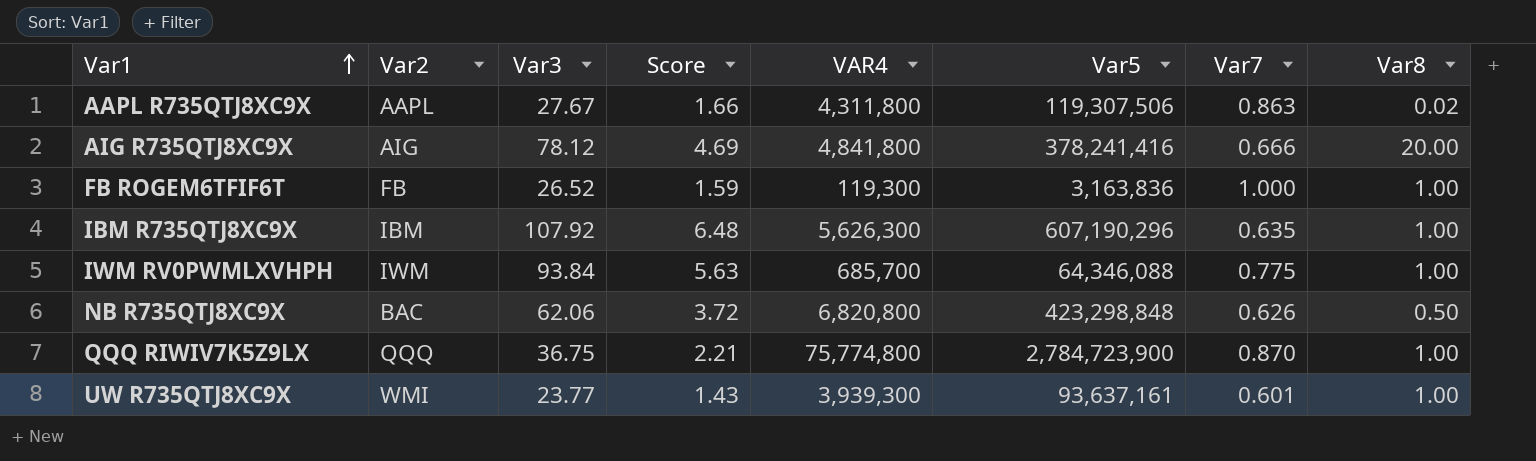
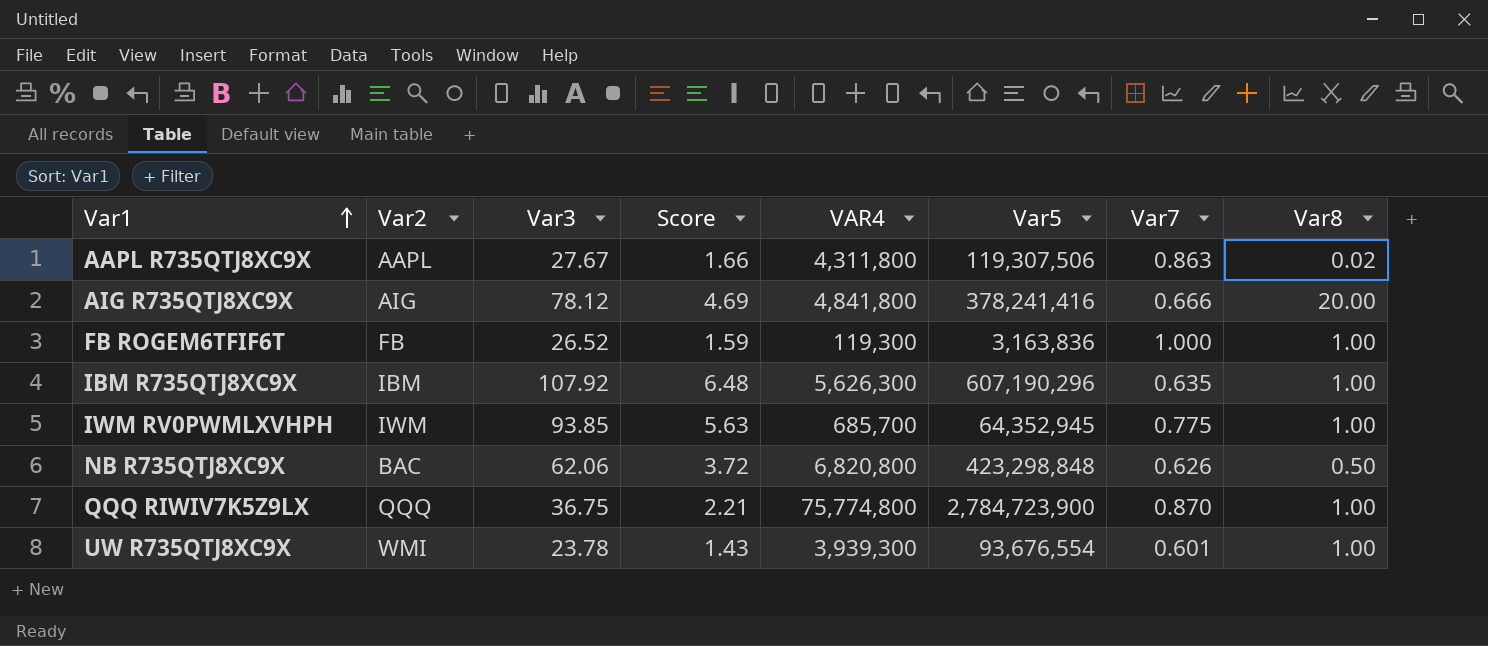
IWM RV0PWMLXVHPH | Var3: 93.84 -> 93.85
IWM RV0PWMLXVHPH | Var5: 64,346,088 -> 64,352,945
UW R735QTJ8XC9X | Var3: 23.77 -> 23.78
UW R735QTJ8XC9X | Var5: 93,637,161 -> 93,676,554

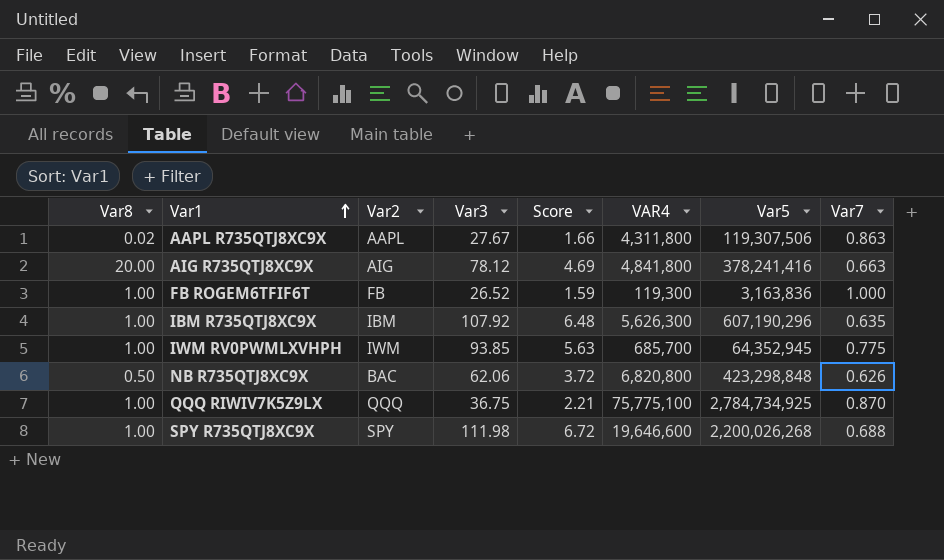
column Var8 | position: 8 -> 1
row UW R735QTJ8XC9X: WMI | 23.78 | 1.43 | 3,939,300 | 93,676,554 | 0.601 | 1.00 -> none
AIG R735QTJ8XC9X | Var7: 0.666 -> 0.663
QQQ RIWIV7K5Z9LX | VAR4: 75,774,800 -> 75,775,100
QQQ RIWIV7K5Z9LX | Var5: 2,784,723,900 -> 2,784,734,925
row SPY R735QTJ8XC9X: none -> 1.00 | SPY | 111.98 | 6.72 | 19,646,600 | 2,200,026,268 | 0.688

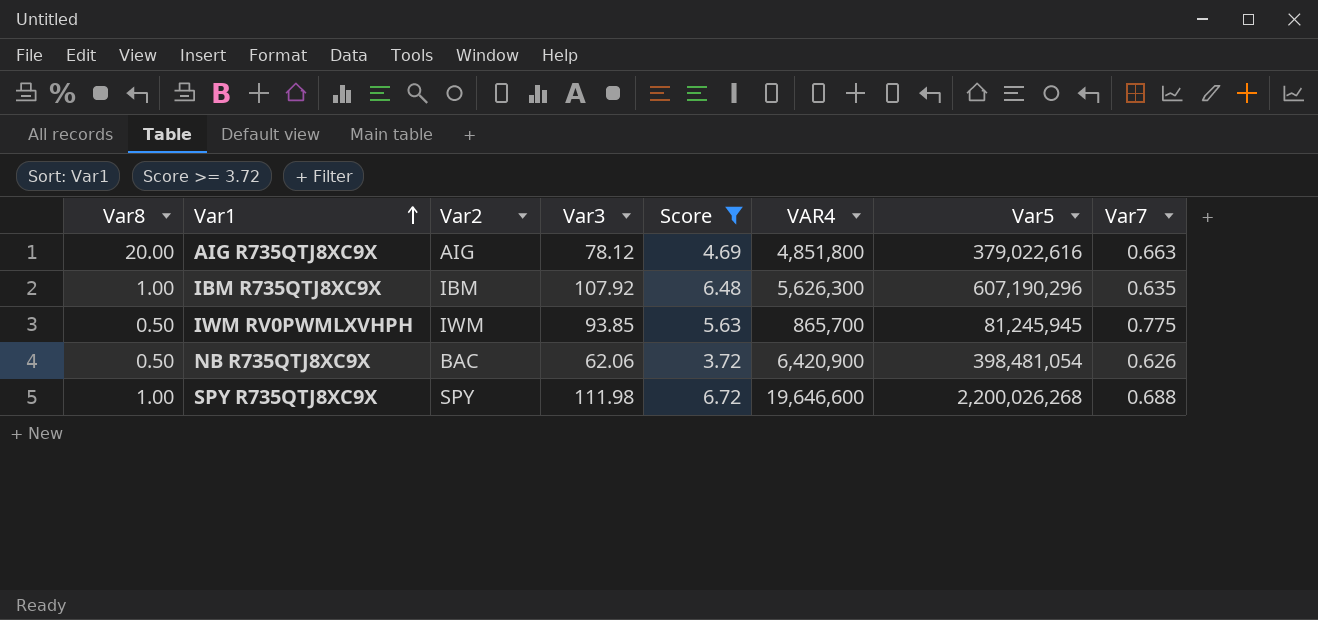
filter: none -> Score >= 3.72
AIG R735QTJ8XC9X | VAR4: 4,841,800 -> 4,851,800
AIG R735QTJ8XC9X | Var5: 378,241,416 -> 379,022,616
IWM RV0PWMLXVHPH | Var8: 1.00 -> 0.50
IWM RV0PWMLXVHPH | VAR4: 685,700 -> 865,700
IWM RV0PWMLXVHPH | Var5: 64,352,945 -> 81,245,945
NB R735QTJ8XC9X | VAR4: 6,820,800 -> 6,420,900
NB R735QTJ8XC9X | Var5: 423,298,848 -> 398,481,054

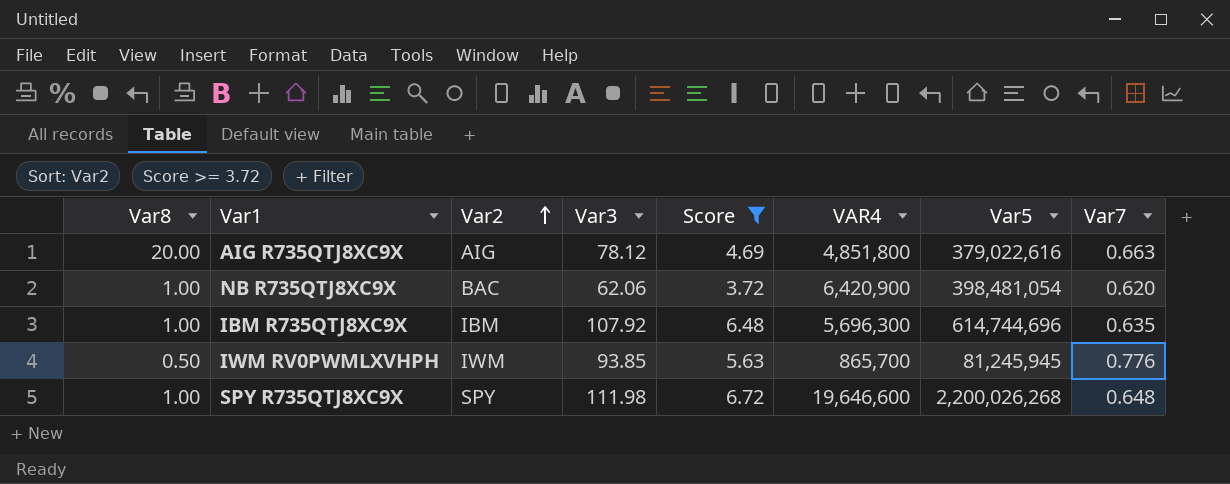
row order: Var1 ascending -> Var2 ascending
NB R735QTJ8XC9X | Var8: 0.50 -> 1.00
NB R735QTJ8XC9X | Var7: 0.626 -> 0.620
IBM R735QTJ8XC9X | VAR4: 5,626,300 -> 5,696,300
IBM R735QTJ8XC9X | Var5: 607,190,296 -> 614,744,696
IWM RV0PWMLXVHPH | Var7: 0.775 -> 0.776
SPY R735QTJ8XC9X | Var7: 0.688 -> 0.648

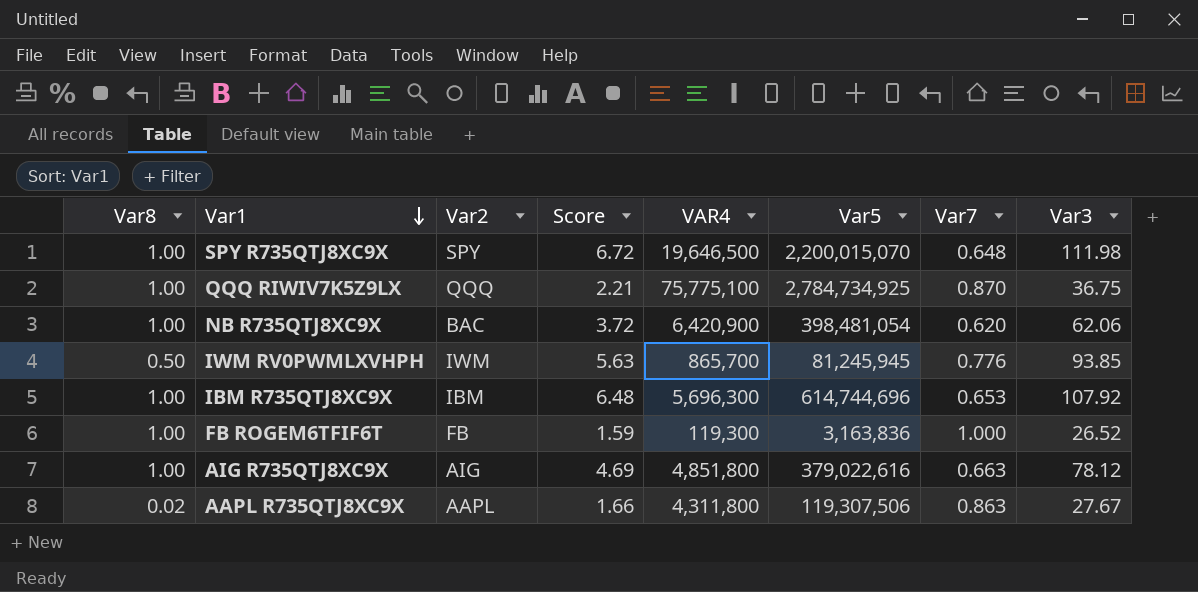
filter: Score >= 3.72 -> none
row order: Var2 ascending -> Var1 descending
column Var3 | position: 4 -> 8
SPY R735QTJ8XC9X | VAR4: 19,646,600 -> 19,646,500
SPY R735QTJ8XC9X | Var5: 2,200,026,268 -> 2,200,015,070
IBM R735QTJ8XC9X | Var7: 0.635 -> 0.653
AIG R735QTJ8XC9X | Var8: 20.00 -> 1.00

